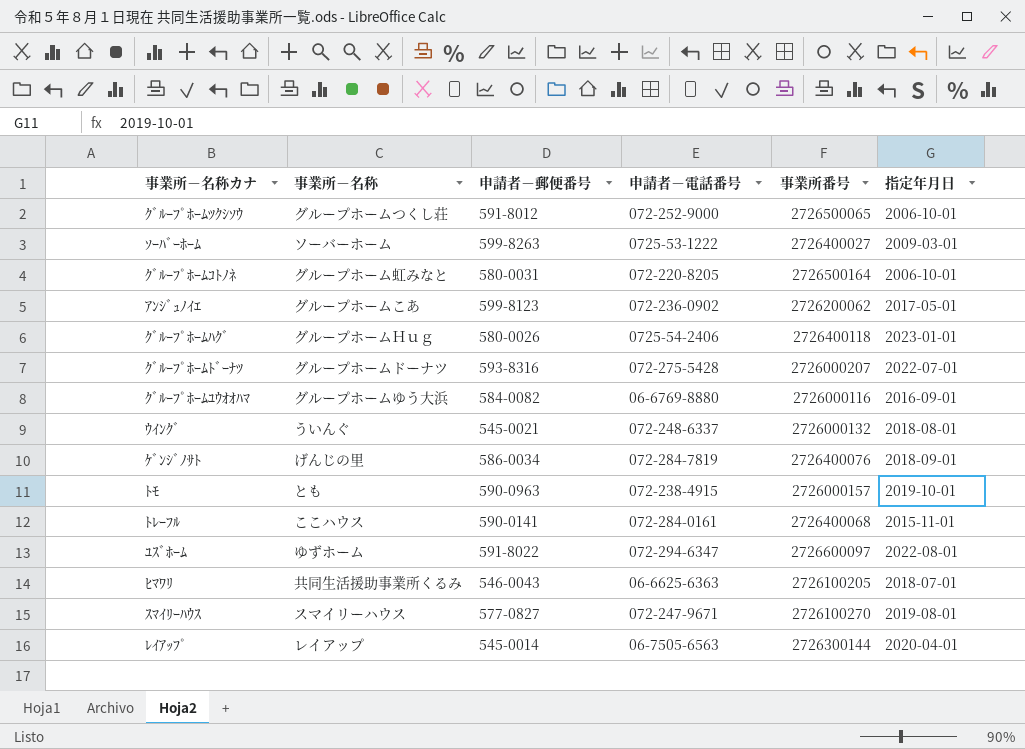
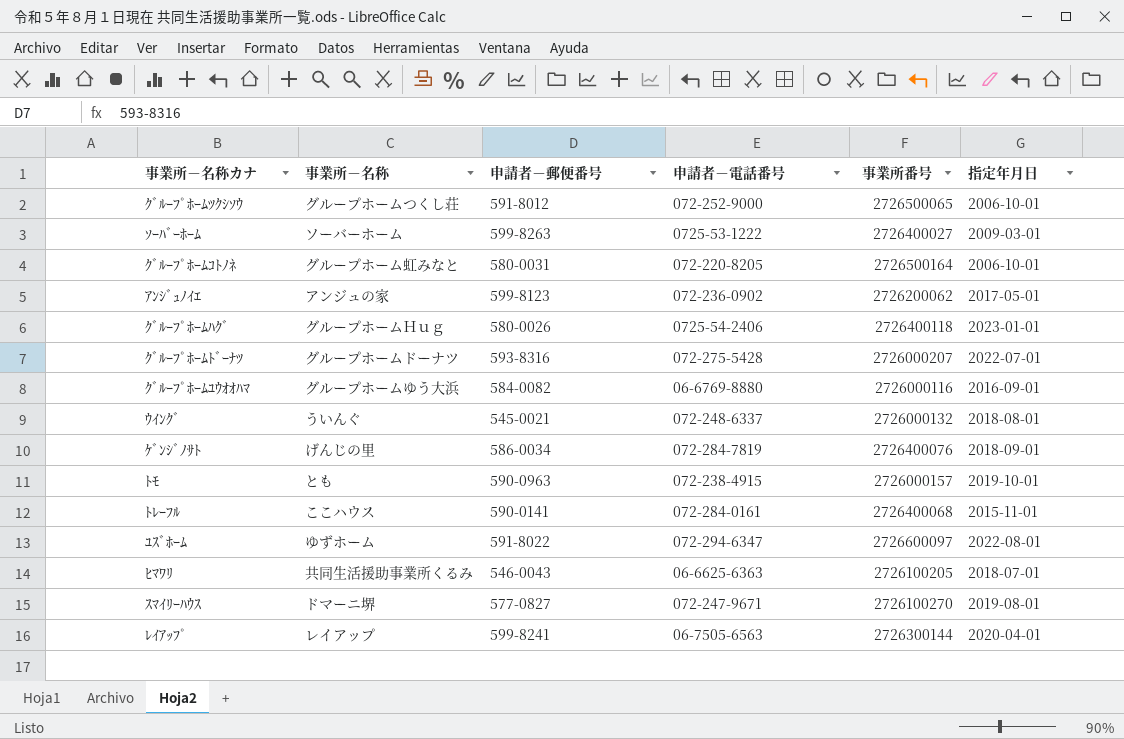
ｱﾝｼﾞｭﾉｲｴ | 事業所－名称: グループホームこあ -> アンジュの家
ｽﾏｲﾘｰﾊｳｽ | 事業所－名称: スマイリーハウス -> ドマーニ堺
ﾚｲｱｯﾌﾟ | 申請者－郵便番号: 545-0014 -> 599-8241

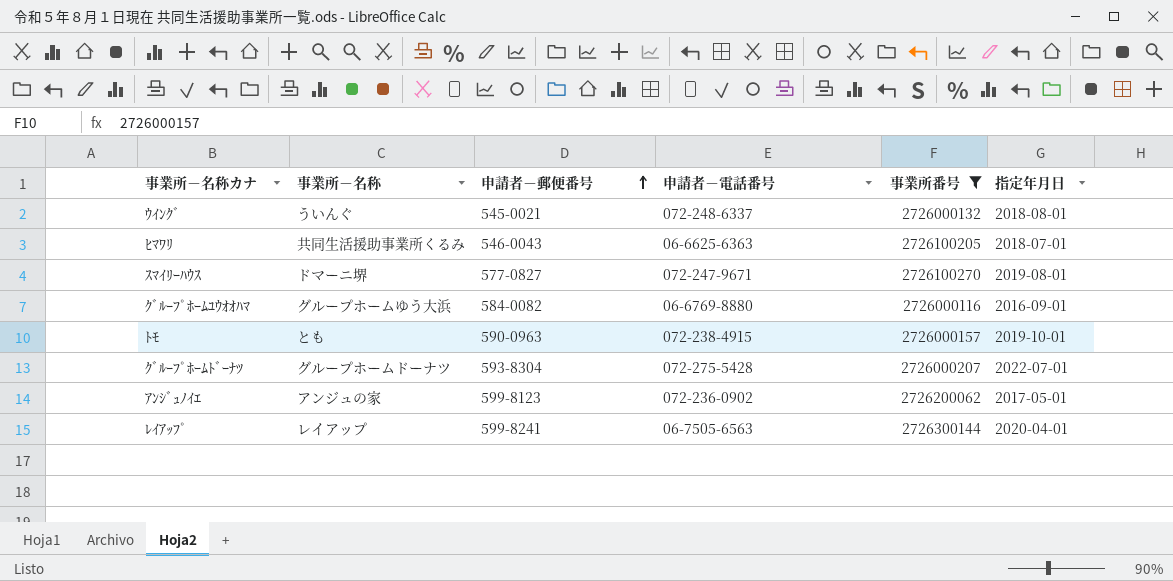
filter: none -> 事業所番号 <= 2726300144
row order: none -> 申請者－郵便番号 ascending
ｸﾞﾙｰﾌﾟﾎｰﾑﾄﾞｰﾅﾂ | 申請者－郵便番号: 593-8316 -> 593-8304

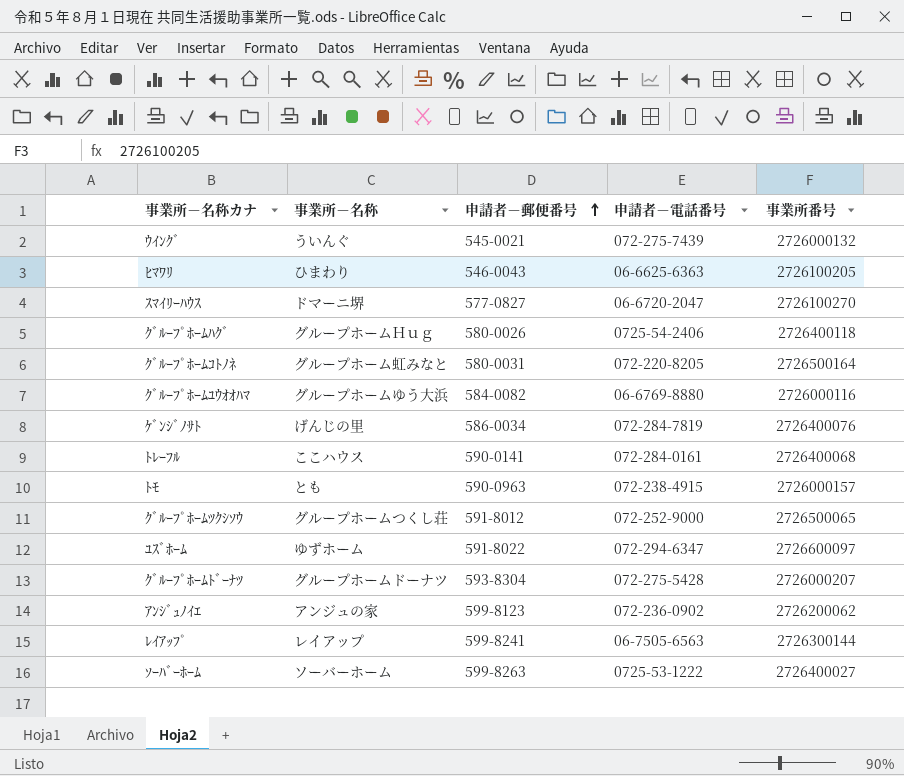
filter: 事業所番号 <= 2726300144 -> none
column 指定年月日 | position: 6 -> none
ｳｲﾝｸﾞ | 申請者－電話番号: 072-248-6337 -> 072-275-7439
ﾋﾏﾜﾘ | 事業所－名称: 共同生活援助事業所くるみ -> ひまわり
ｽﾏｲﾘｰﾊｳｽ | 申請者－電話番号: 072-247-9671 -> 06-6720-2047

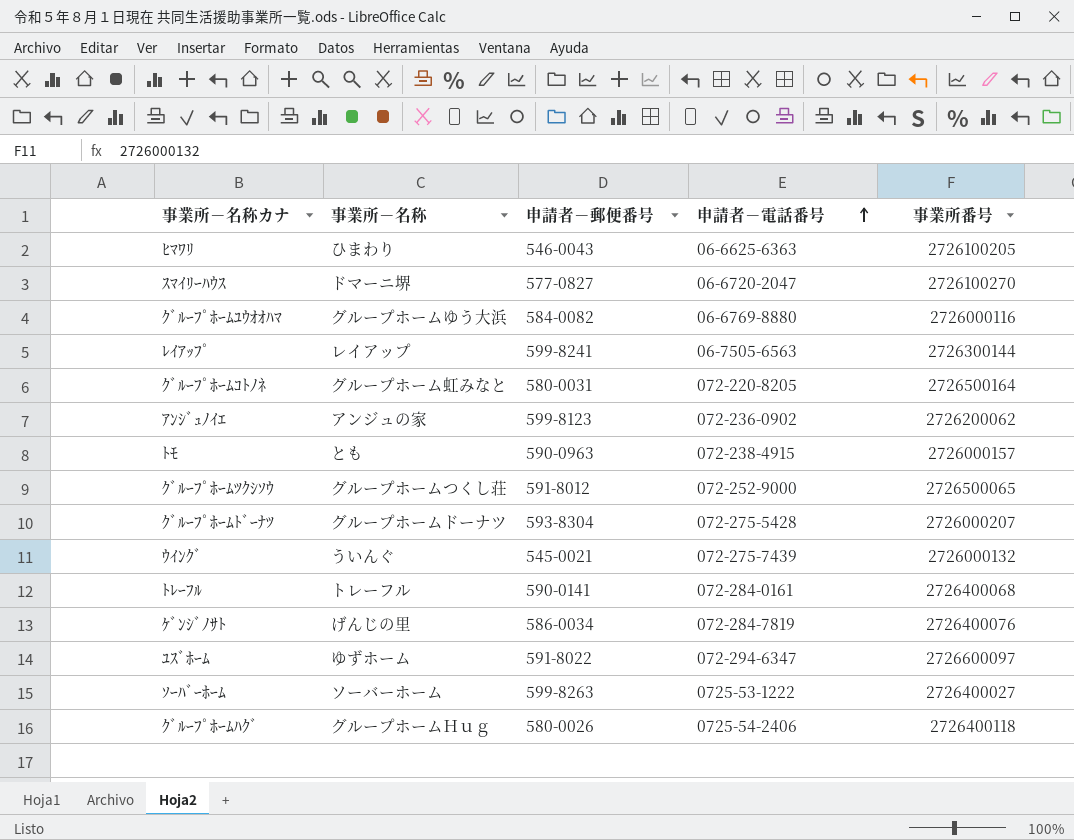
row order: 申請者－郵便番号 ascending -> 申請者－電話番号 ascending
ﾄﾚｰﾌﾙ | 事業所－名称: ここハウス -> トレーフル

